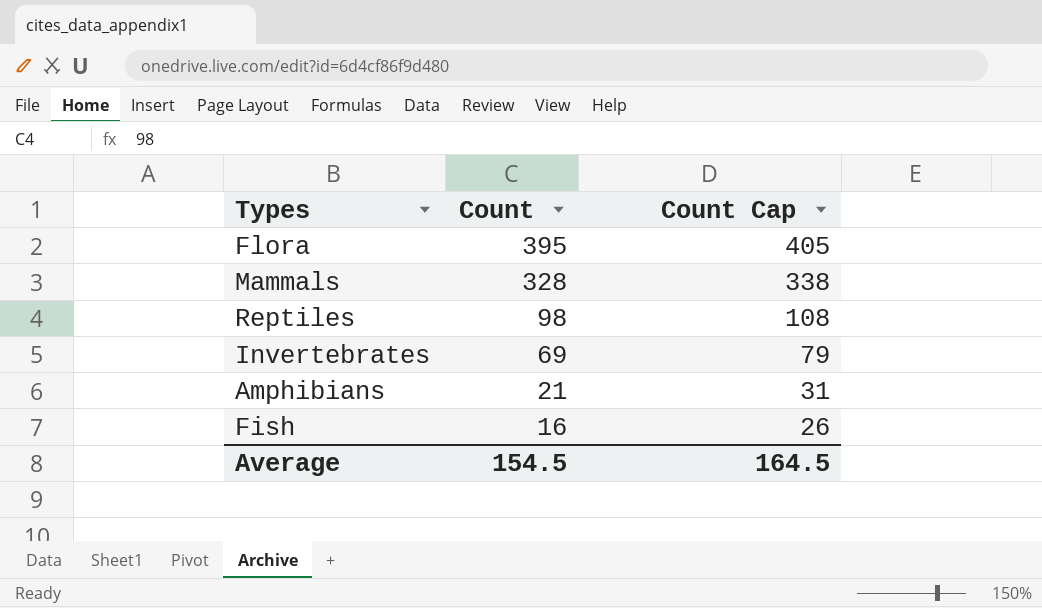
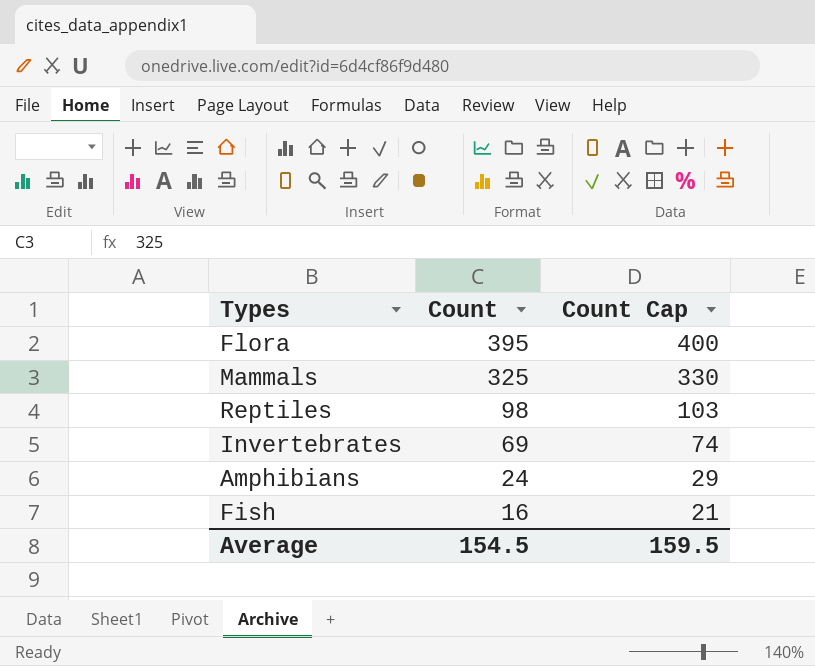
column Count Cap | formula: [Count] + 10 -> [Count] + 5
Mammals | Count: 328 -> 325
Amphibians | Count: 21 -> 24
Average | Count Cap: 164.5 -> 159.5

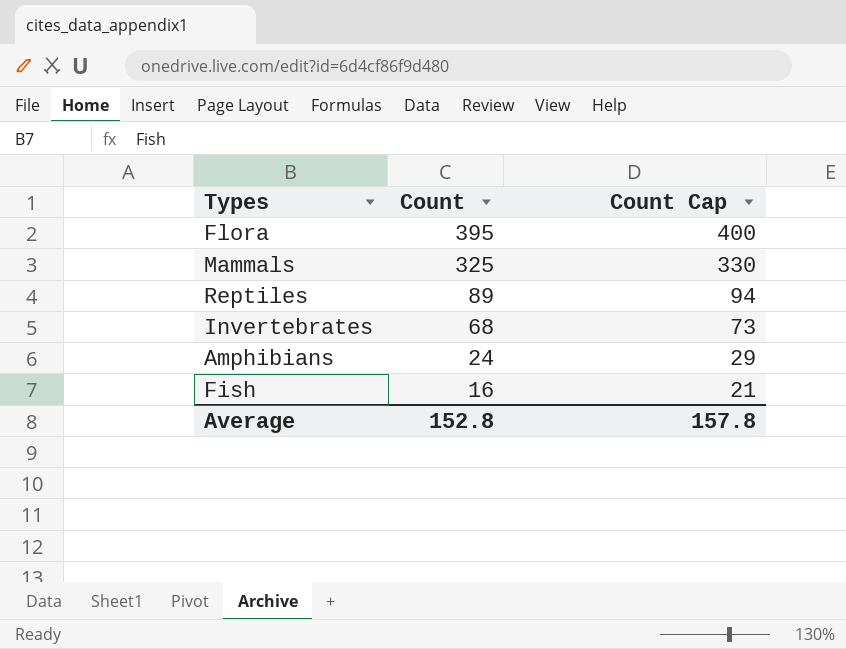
Reptiles | Count: 98 -> 89
Reptiles | Count Cap: 103 -> 94
Invertebrates | Count: 69 -> 68
Invertebrates | Count Cap: 74 -> 73
Average | Count: 154.5 -> 152.8
Average | Count Cap: 159.5 -> 157.8

